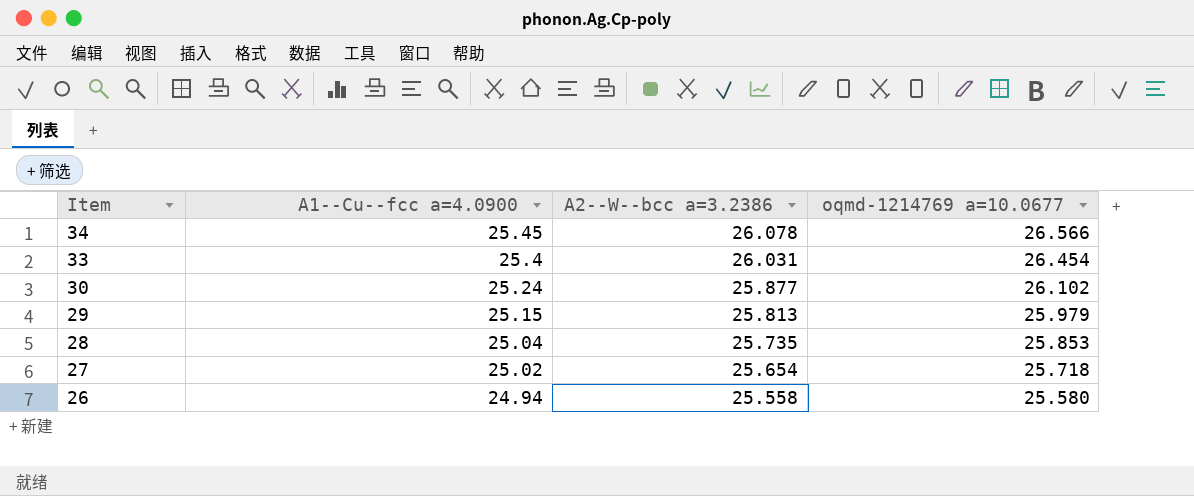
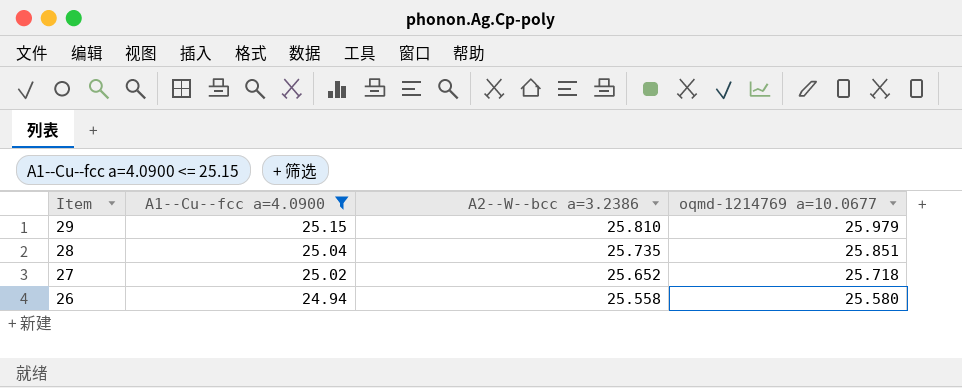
filter: none -> A1--Cu--fcc a=4.0900 <= 25.15
29 | A2--W--bcc a=3.2386: 25.813 -> 25.810
28 | oqmd-1214769 a=10.0677: 25.853 -> 25.851
27 | A2--W--bcc a=3.2386: 25.654 -> 25.652

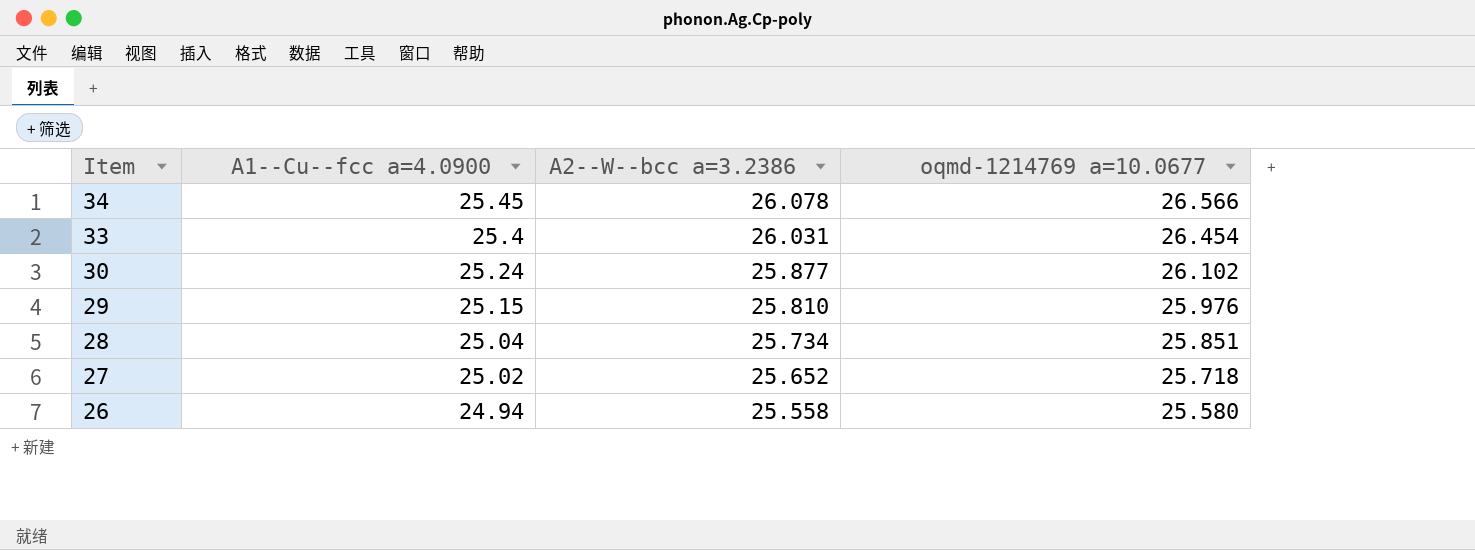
filter: A1--Cu--fcc a=4.0900 <= 25.15 -> none
29 | oqmd-1214769 a=10.0677: 25.979 -> 25.976
28 | A2--W--bcc a=3.2386: 25.735 -> 25.734

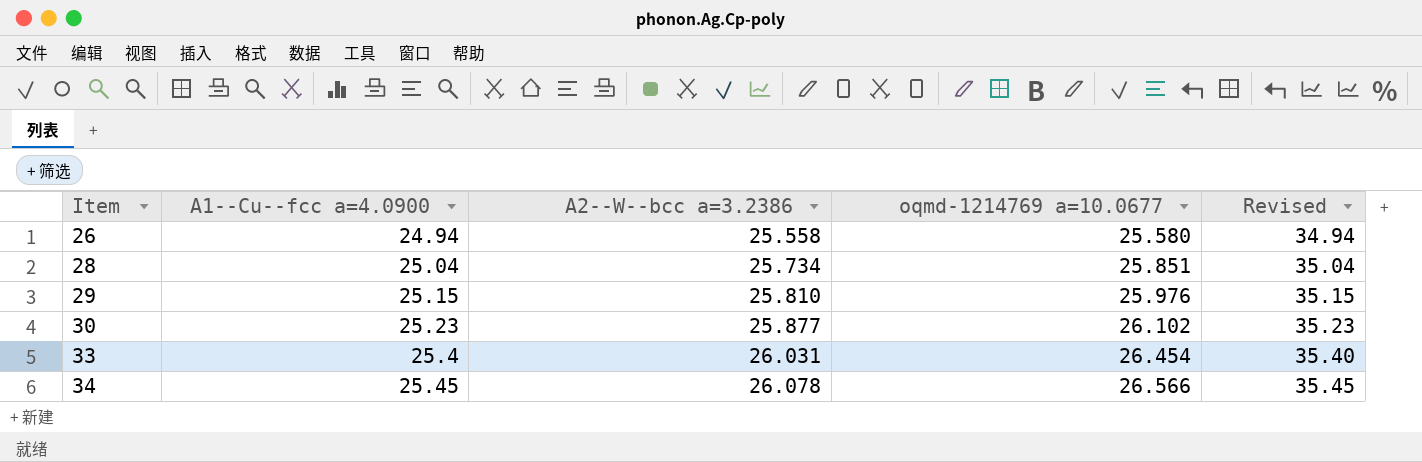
row order: Item descending -> Item ascending
column Revised | formula: none -> [A1--Cu--fcc a=4.0900] + 10
row 27: 25.02 | 25.652 | 25.718 -> none
30 | A1--Cu--fcc a=4.0900: 25.24 -> 25.23

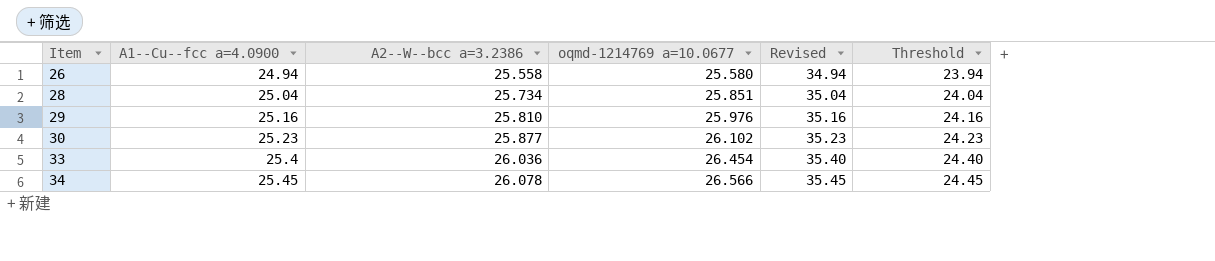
column Threshold | formula: none -> [A1--Cu--fcc a=4.0900] - 1
29 | A1--Cu--fcc a=4.0900: 25.15 -> 25.16
29 | Revised: 35.15 -> 35.16
33 | A2--W--bcc a=3.2386: 26.031 -> 26.036

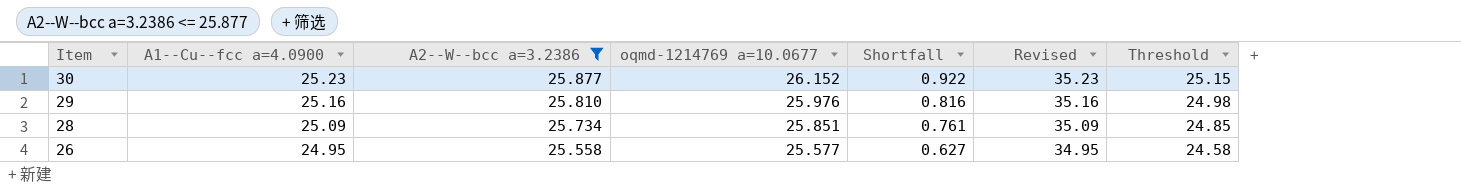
filter: none -> A2--W--bcc a=3.2386 <= 25.877
row order: Item ascending -> Item descending
column Shortfall | formula: none -> [oqmd-1214769 a=10.0677] - [A1--Cu--fcc a=4.0900]
column Threshold | formula: [A1--Cu--fcc a=4.0900] - 1 -> [oqmd-1214769 a=10.0677] - 1
30 | oqmd-1214769 a=10.0677: 26.102 -> 26.152
28 | A1--Cu--fcc a=4.0900: 25.04 -> 25.09
28 | Revised: 35.04 -> 35.09
26 | A1--Cu--fcc a=4.0900: 24.94 -> 24.95
26 | oqmd-1214769 a=10.0677: 25.580 -> 25.577
26 | Revised: 34.94 -> 34.95

